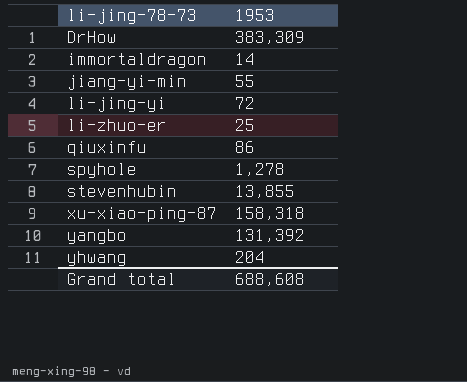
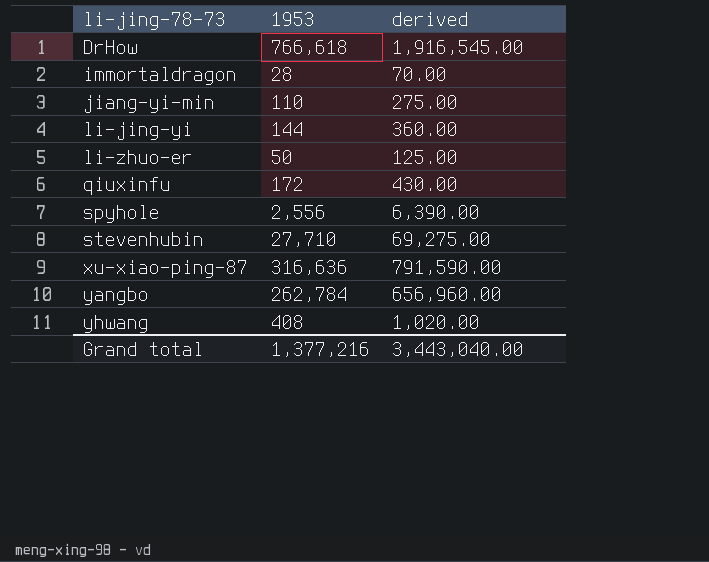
column derived | formula: none -> [1953] * 2.5
DrHow | 1953: 383,309 -> 766,618
immortaldragon | 1953: 14 -> 28
jiang-yi-min | 1953: 55 -> 110
li-jing-yi | 1953: 72 -> 144
li-zhuo-er | 1953: 25 -> 50
qiuxinfu | 1953: 86 -> 172
spyhole | 1953: 1,278 -> 2,556
stevenhubin | 1953: 13,855 -> 27,710
xu-xiao-ping-87 | 1953: 158,318 -> 316,636
yangbo | 1953: 131,392 -> 262,784
yhwang | 1953: 204 -> 408
Grand total | 1953: 688,608 -> 1,377,216

